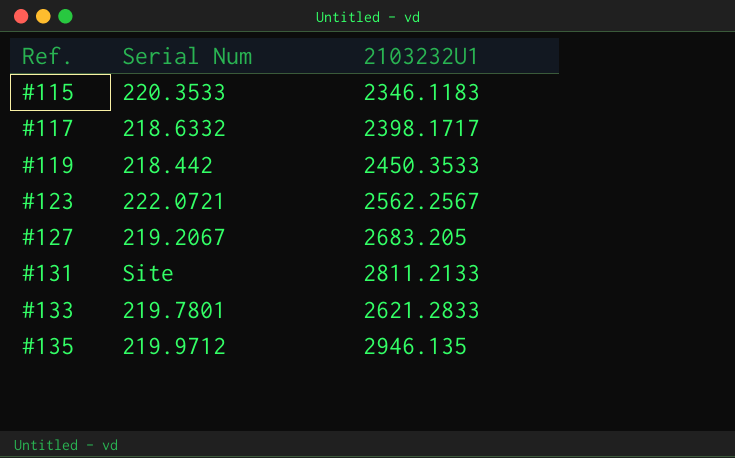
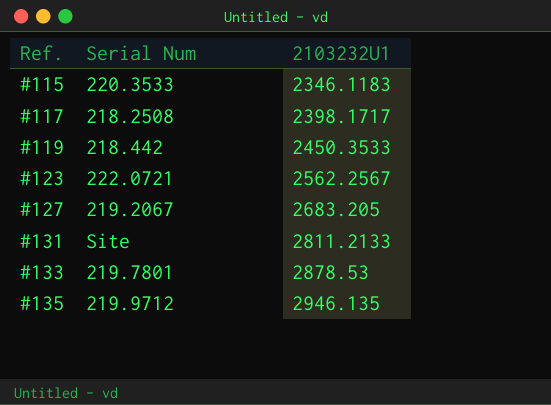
#117 | Serial Num: 218.6332 -> 218.2508
#133 | 2103232U1: 2621.2833 -> 2878.53

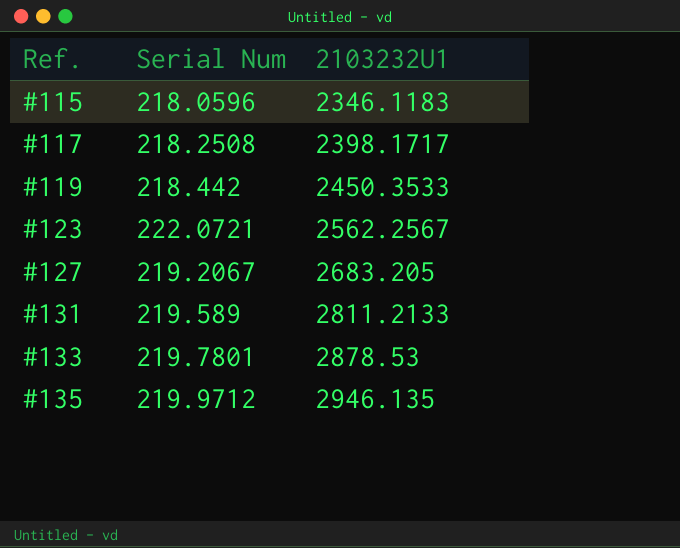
#115 | Serial Num: 220.3533 -> 218.0596
#131 | Serial Num: Site -> 219.589

